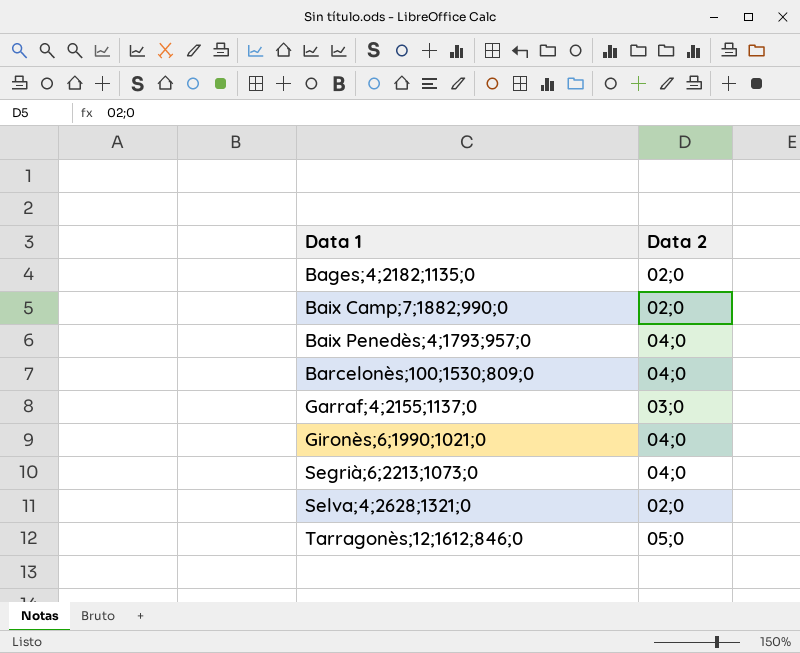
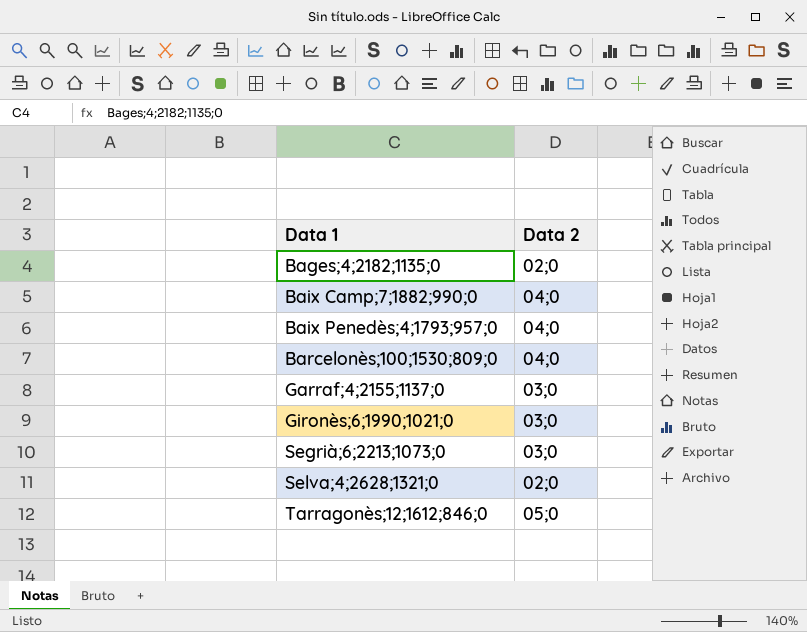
Baix Camp;7;1882;990;0 | Data 2: 02;0 -> 04;0
Gironès;6;1990;1021;0 | Data 2: 04;0 -> 03;0
Segrià;6;2213;1073;0 | Data 2: 04;0 -> 03;0

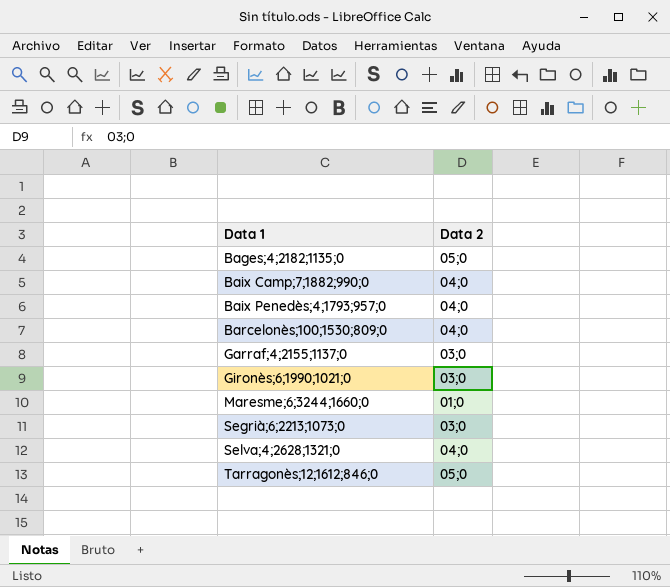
Bages;4;2182;1135;0 | Data 2: 02;0 -> 05;0
row Maresme;6;3244;1660;0: none -> 01;0
Selva;4;2628;1321;0 | Data 2: 02;0 -> 04;0

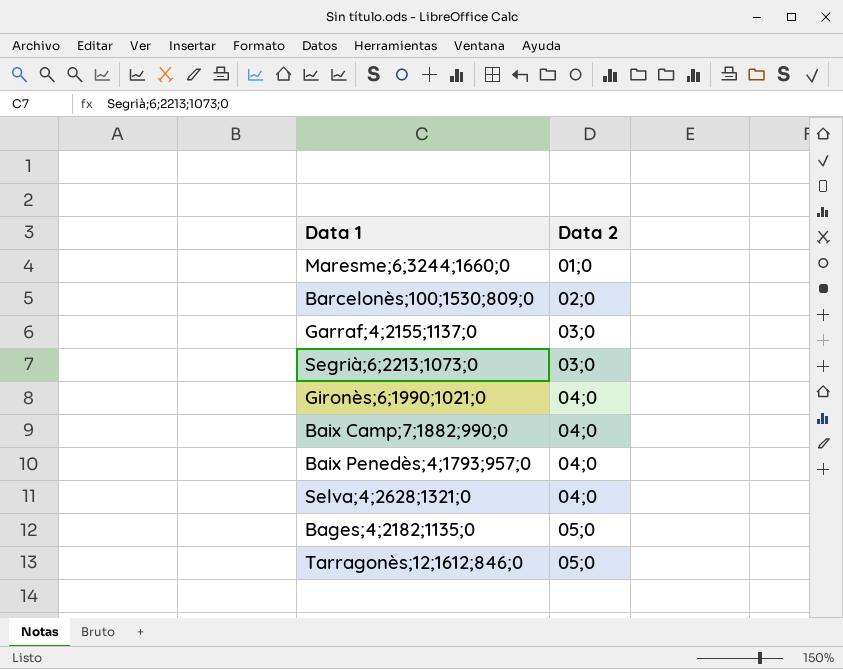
row order: Data 1 ascending -> Data 2 ascending
Barcelonès;100;1530;809;0 | Data 2: 04;0 -> 02;0
Gironès;6;1990;1021;0 | Data 2: 03;0 -> 04;0

